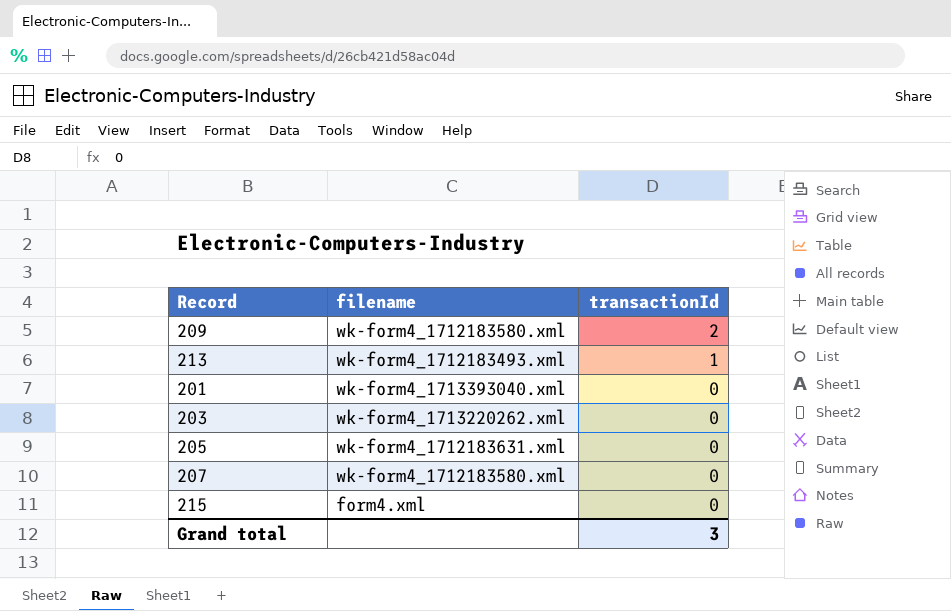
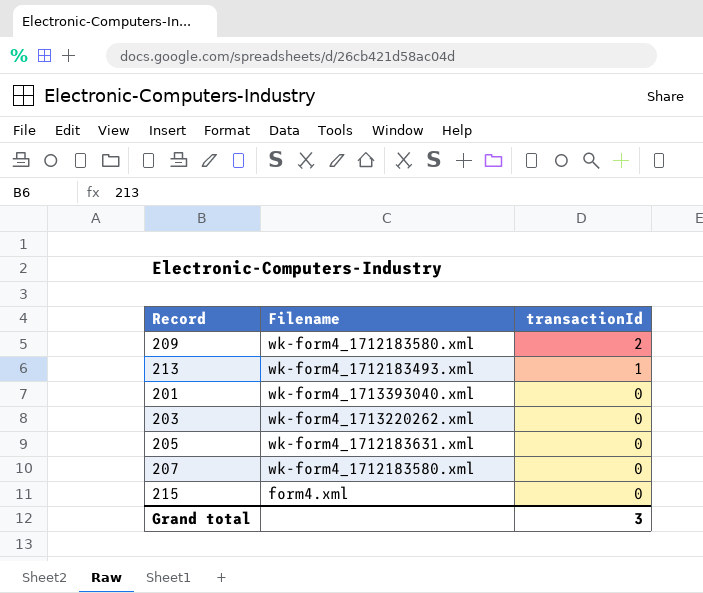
column name: filename -> Filename

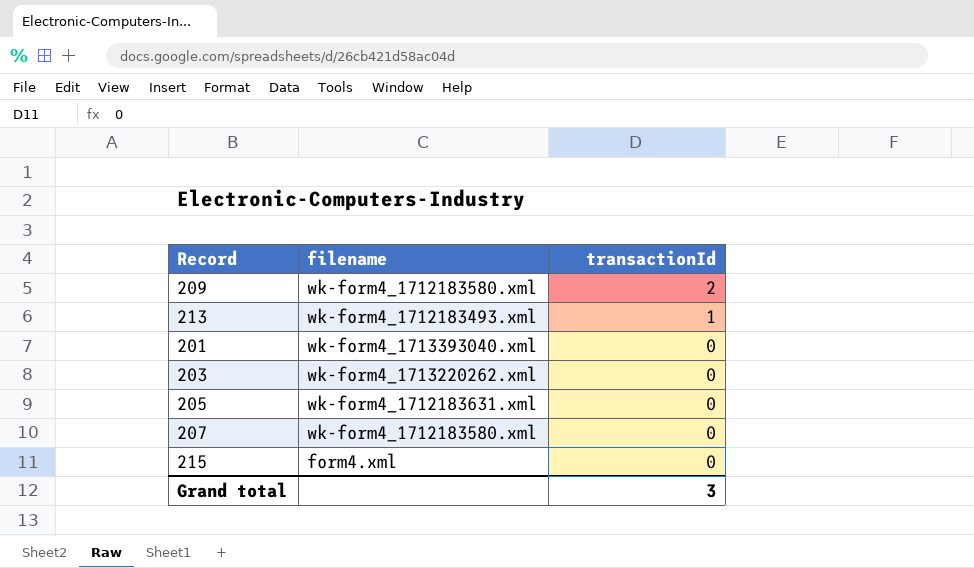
column name: Filename -> filename

